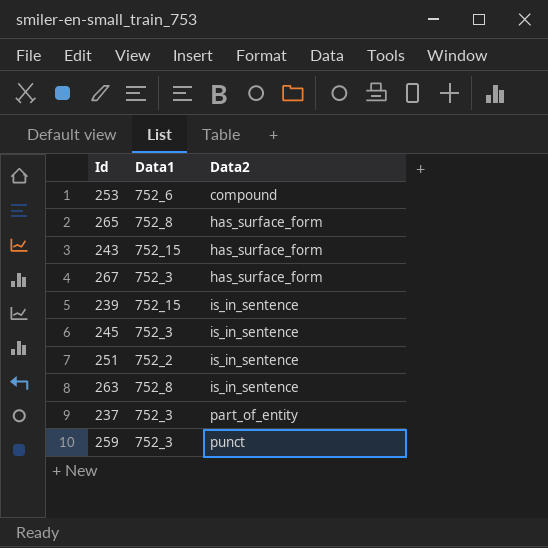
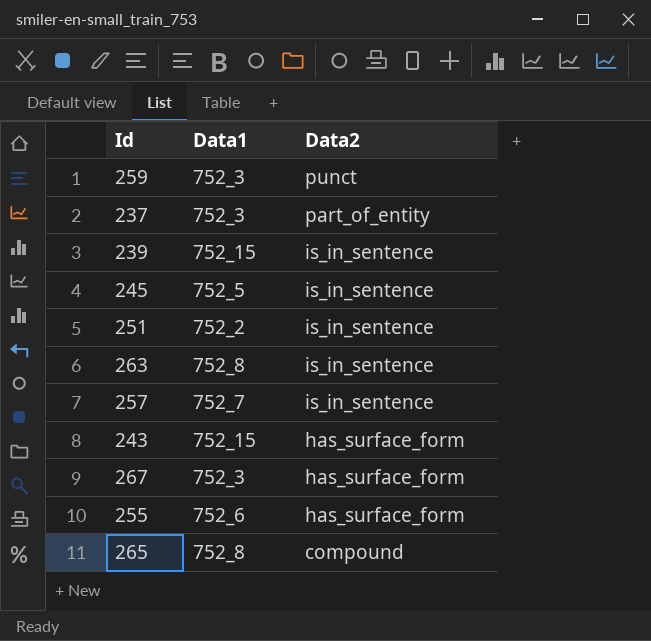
row order: Data2 ascending -> Data2 descending
row 253: 752_6 | compound -> none
245 | Data1: 752_3 -> 752_5
row 257: none -> 752_7 | is_in_sentence
row 255: none -> 752_6 | has_surface_form
265 | Data2: has_surface_form -> compound

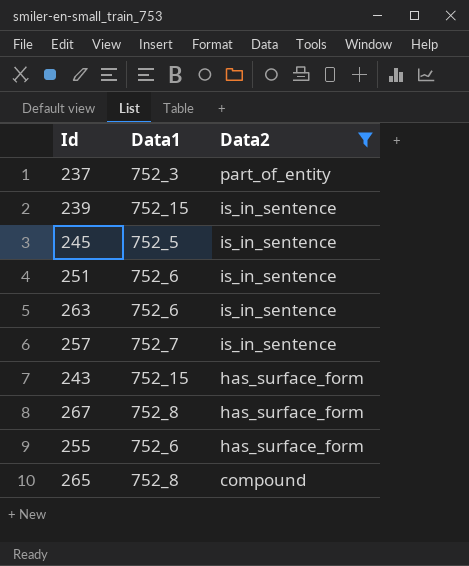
filter: none -> Data2 != punct
251 | Data1: 752_2 -> 752_6
263 | Data1: 752_8 -> 752_6
267 | Data1: 752_3 -> 752_8

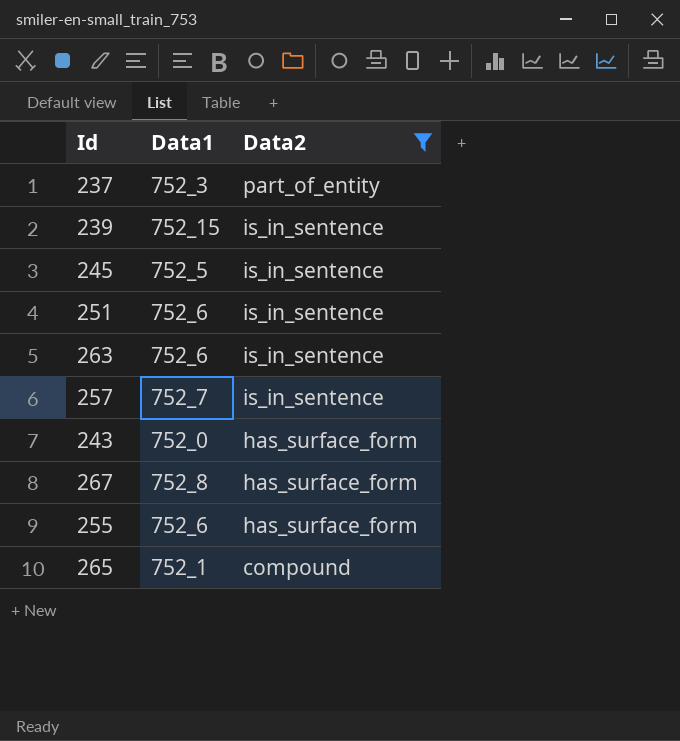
243 | Data1: 752_15 -> 752_0
265 | Data1: 752_8 -> 752_1

